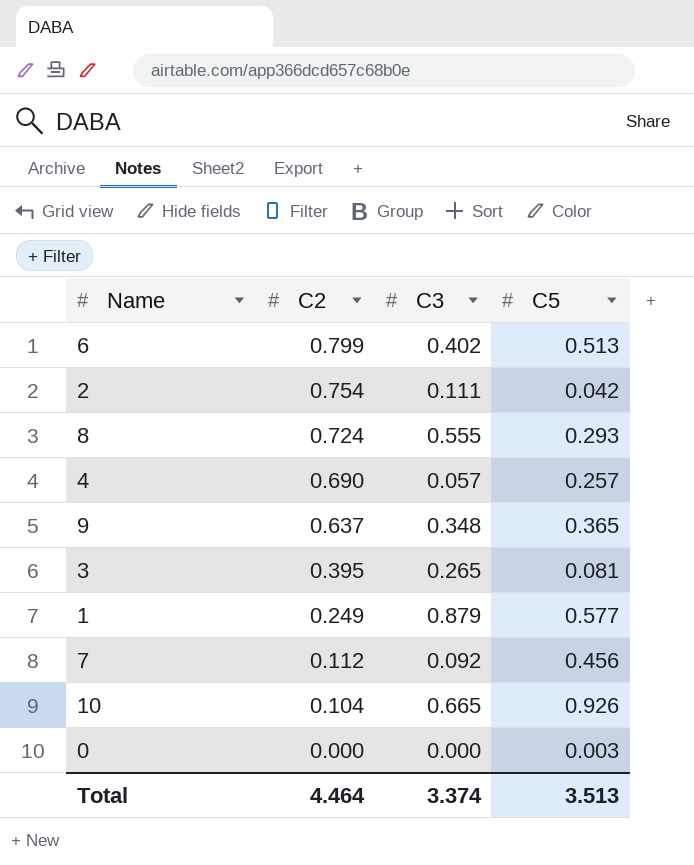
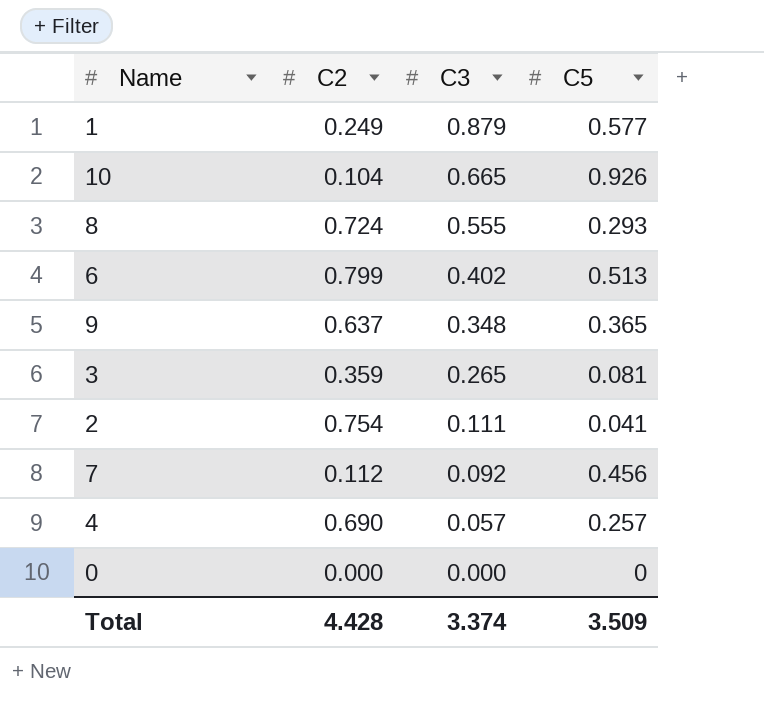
row order: C2 descending -> C3 descending
3 | C2: 0.395 -> 0.359
2 | C5: 0.042 -> 0.041
0 | C5: 0.003 -> 0
Total | C2: 4.464 -> 4.428
Total | C5: 3.513 -> 3.509

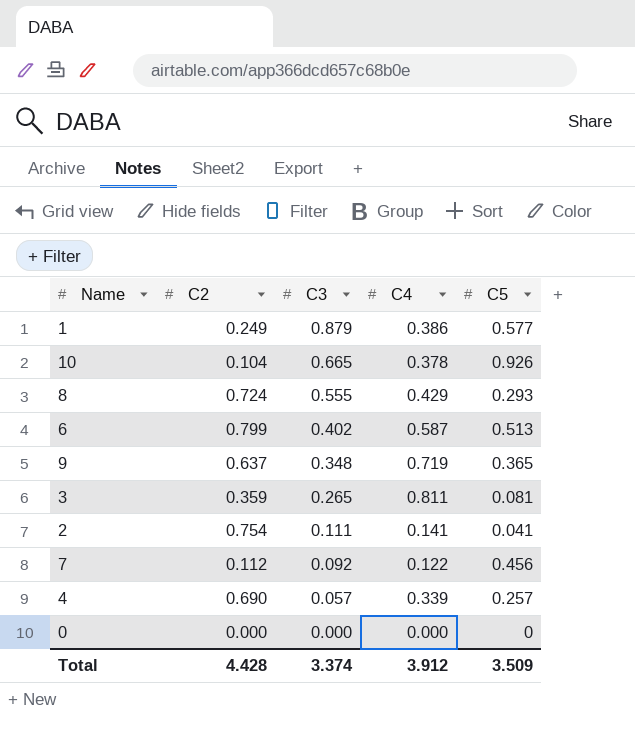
column C4 | position: none -> 4

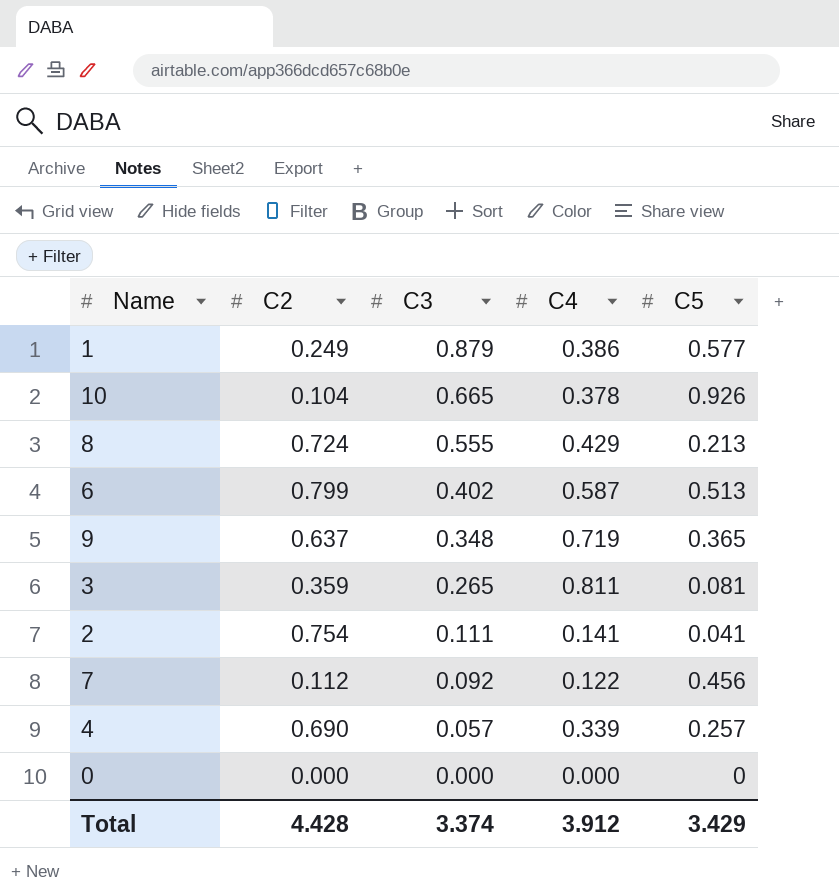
8 | C5: 0.293 -> 0.213
Total | C5: 3.509 -> 3.429

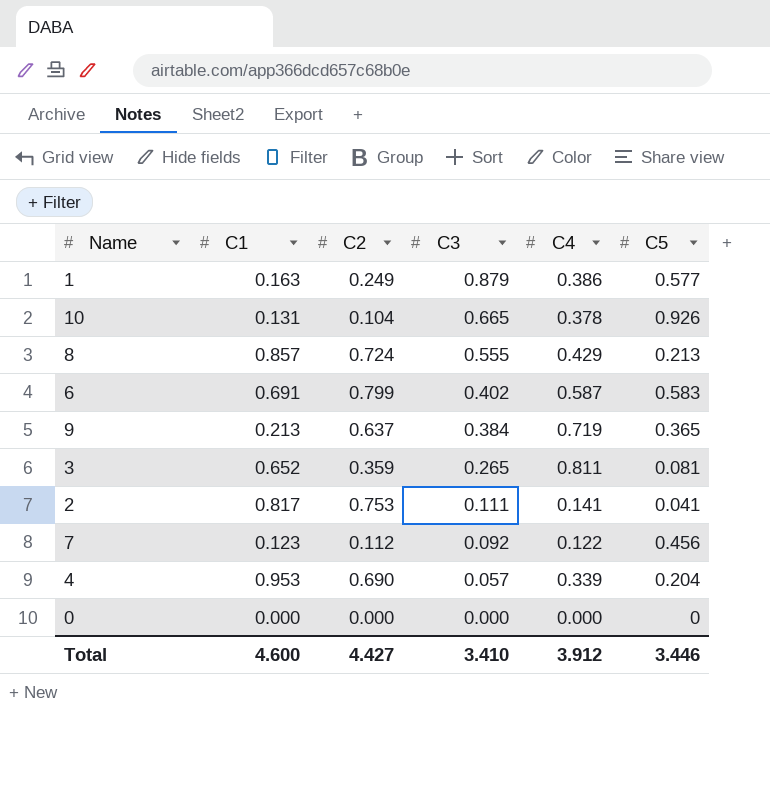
column C1 | position: none -> 2
6 | C5: 0.513 -> 0.583
9 | C3: 0.348 -> 0.384
2 | C2: 0.754 -> 0.753
4 | C5: 0.257 -> 0.204
Total | C2: 4.428 -> 4.427
Total | C3: 3.374 -> 3.410
Total | C5: 3.429 -> 3.446

